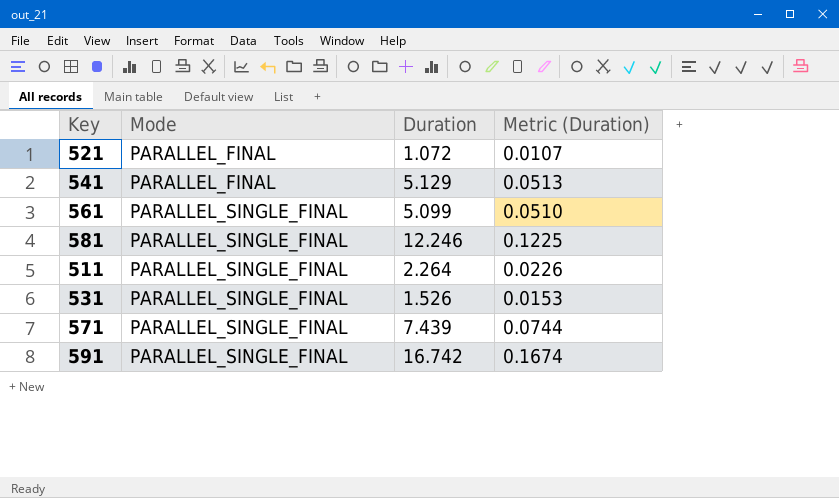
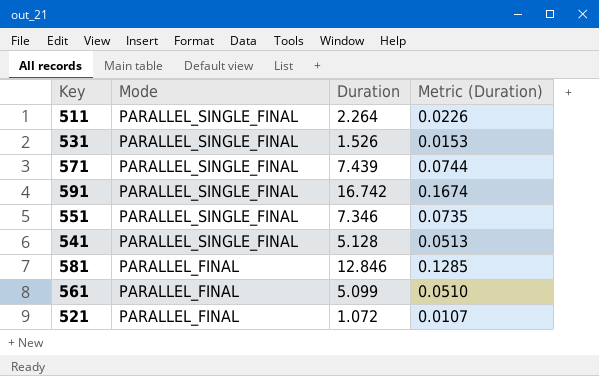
row order: Mode ascending -> Mode descending
row 551: none -> PARALLEL_SINGLE_FINAL | 7.346 | 0.0735
541 | Mode: PARALLEL_FINAL -> PARALLEL_SINGLE_FINAL
541 | Duration: 5.129 -> 5.128
581 | Mode: PARALLEL_SINGLE_FINAL -> PARALLEL_FINAL
581 | Duration: 12.246 -> 12.846
581 | Metric (Duration): 0.1225 -> 0.1285
561 | Mode: PARALLEL_SINGLE_FINAL -> PARALLEL_FINAL

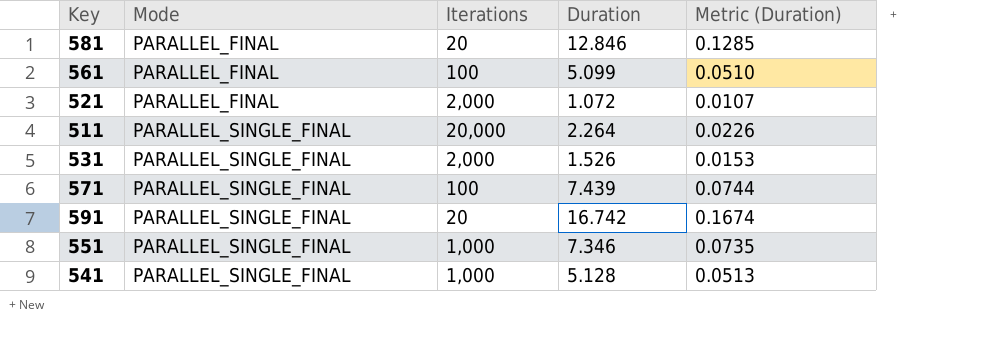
row order: Mode descending -> Mode ascending
column Iterations | position: none -> 3

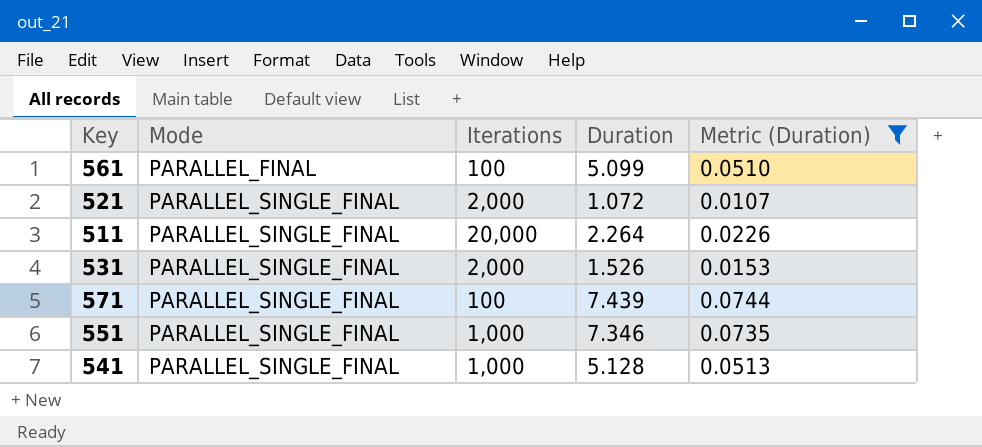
filter: none -> Metric (Duration) <= 0.0744
521 | Mode: PARALLEL_FINAL -> PARALLEL_SINGLE_FINAL

